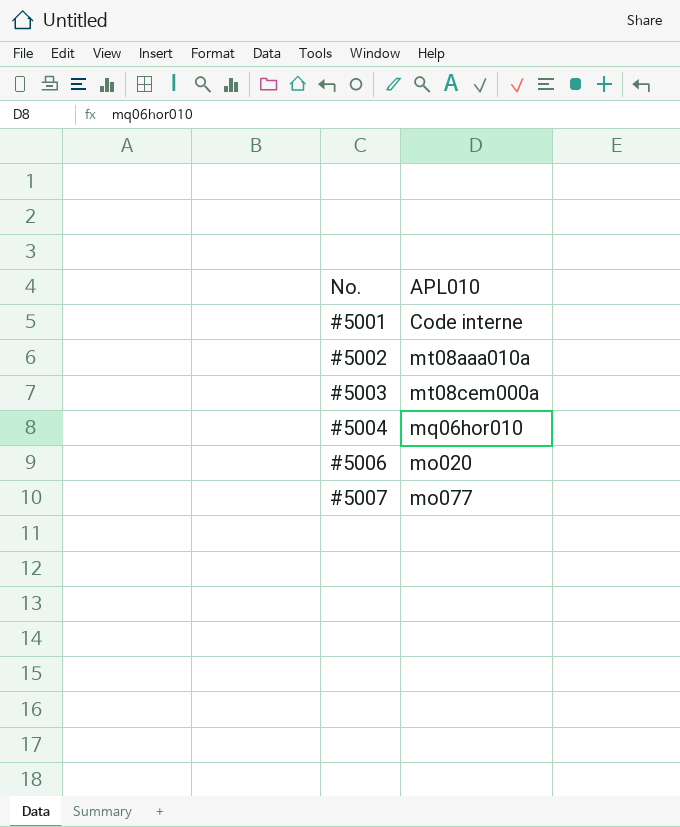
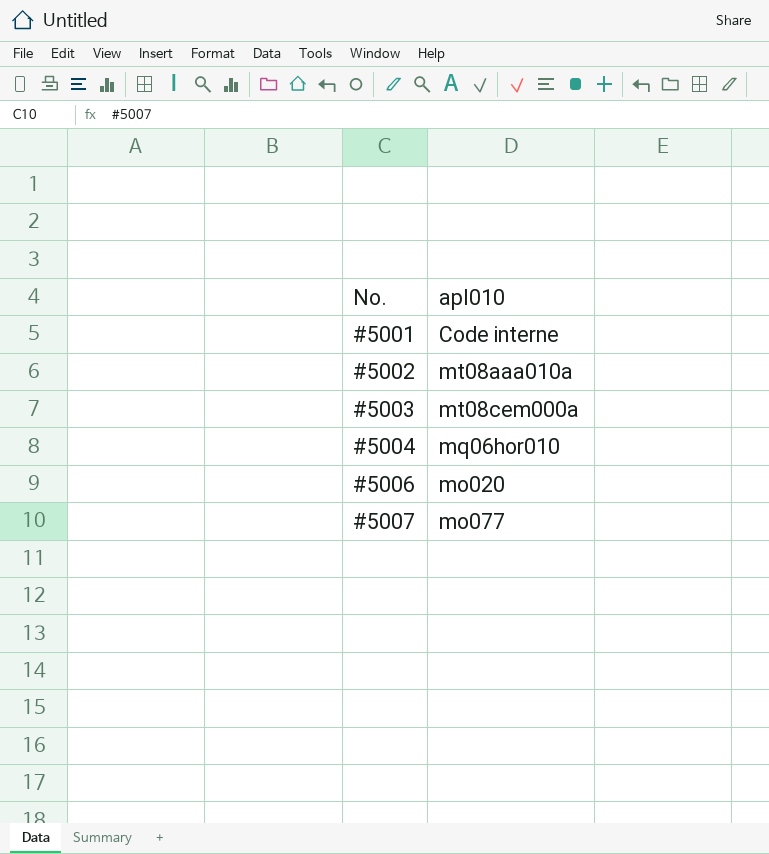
column name: APL010 -> apl010

